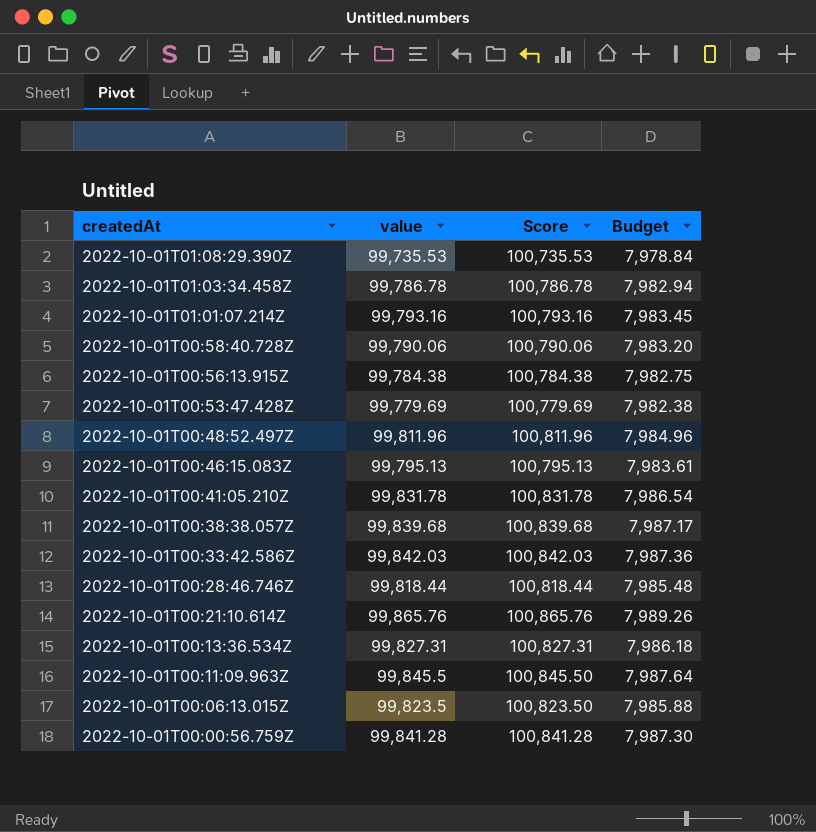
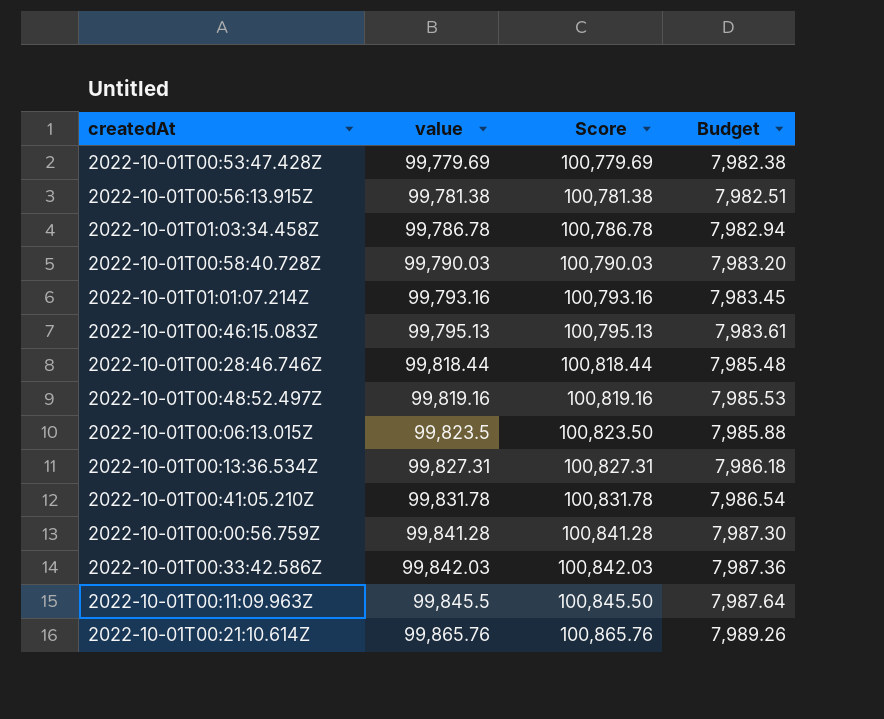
row order: createdAt descending -> value ascending
row 2022-10-01T01:08:29.390Z: 99,735.53 | 100,735.53 | 7,978.84 -> none
row 2022-10-01T00:38:38.057Z: 99,839.68 | 100,839.68 | 7,987.17 -> none
2022-10-01T00:56:13.915Z | value: 99,784.38 -> 99,781.38
2022-10-01T00:56:13.915Z | Score: 100,784.38 -> 100,781.38
2022-10-01T00:56:13.915Z | Budget: 7,982.75 -> 7,982.51
2022-10-01T00:58:40.728Z | value: 99,790.06 -> 99,790.03
2022-10-01T00:58:40.728Z | Score: 100,790.06 -> 100,790.03
2022-10-01T00:48:52.497Z | value: 99,811.96 -> 99,819.16
2022-10-01T00:48:52.497Z | Score: 100,811.96 -> 100,819.16
2022-10-01T00:48:52.497Z | Budget: 7,984.96 -> 7,985.53

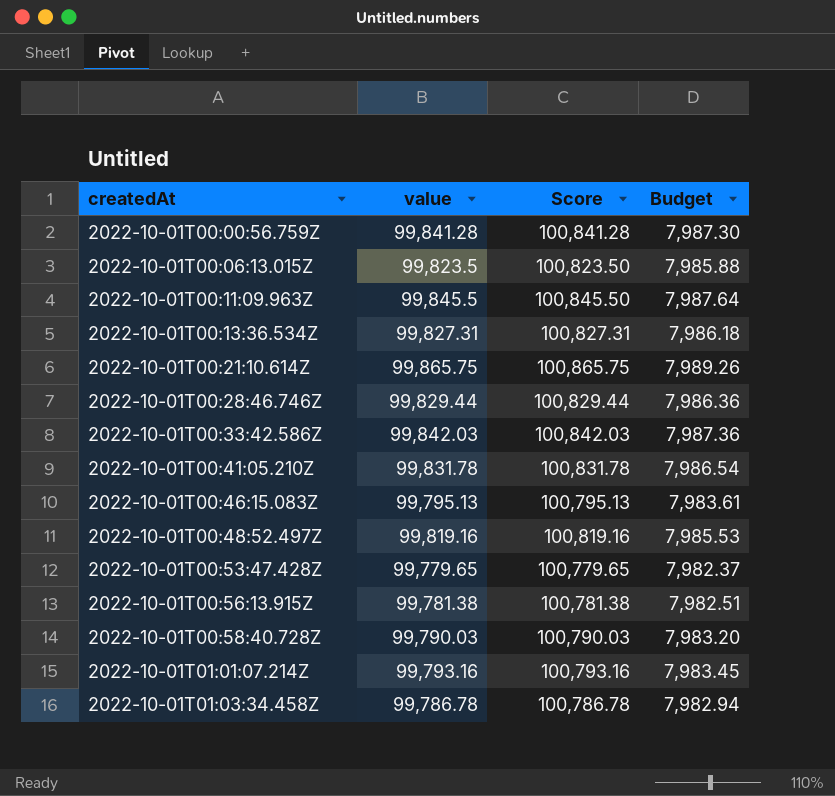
row order: value ascending -> createdAt ascending
2022-10-01T00:21:10.614Z | value: 99,865.76 -> 99,865.75
2022-10-01T00:21:10.614Z | Score: 100,865.76 -> 100,865.75
2022-10-01T00:28:46.746Z | value: 99,818.44 -> 99,829.44
2022-10-01T00:28:46.746Z | Score: 100,818.44 -> 100,829.44
2022-10-01T00:28:46.746Z | Budget: 7,985.48 -> 7,986.36
2022-10-01T00:53:47.428Z | value: 99,779.69 -> 99,779.65
2022-10-01T00:53:47.428Z | Score: 100,779.69 -> 100,779.65
2022-10-01T00:53:47.428Z | Budget: 7,982.38 -> 7,982.37

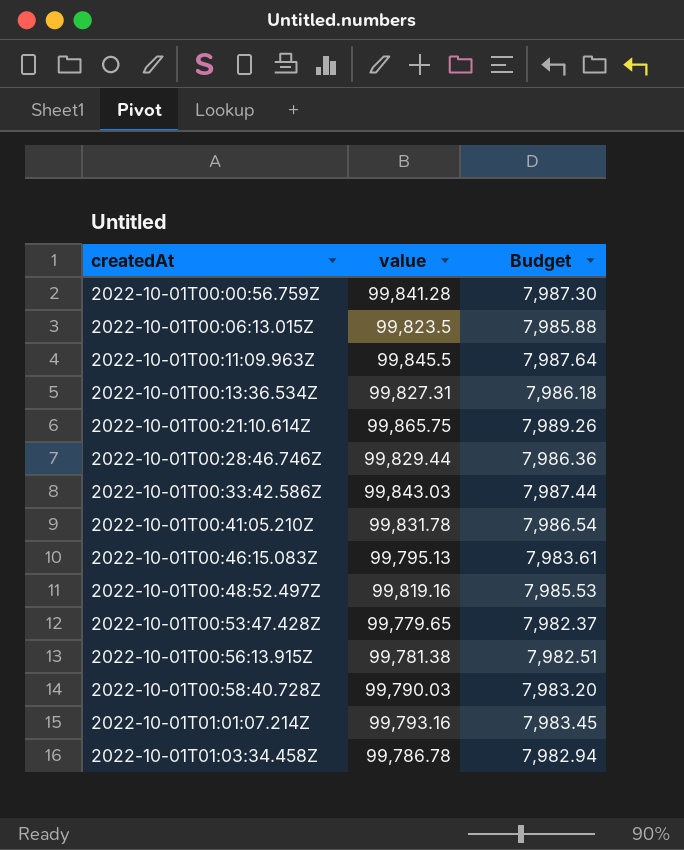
column Score | formula: [value] + 1000 -> none
2022-10-01T00:33:42.586Z | value: 99,842.03 -> 99,843.03
2022-10-01T00:33:42.586Z | Budget: 7,987.36 -> 7,987.44

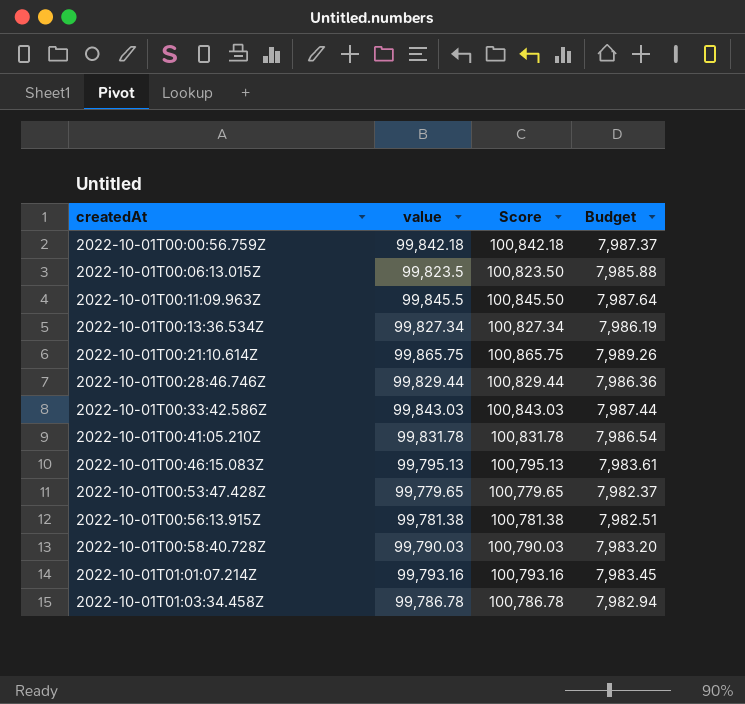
column Score | formula: none -> [value] + 1000
row 2022-10-01T00:48:52.497Z: 99,819.16 | 7,985.53 -> none
2022-10-01T00:00:56.759Z | value: 99,841.28 -> 99,842.18
2022-10-01T00:00:56.759Z | Budget: 7,987.30 -> 7,987.37
2022-10-01T00:13:36.534Z | value: 99,827.31 -> 99,827.34
2022-10-01T00:13:36.534Z | Budget: 7,986.18 -> 7,986.19

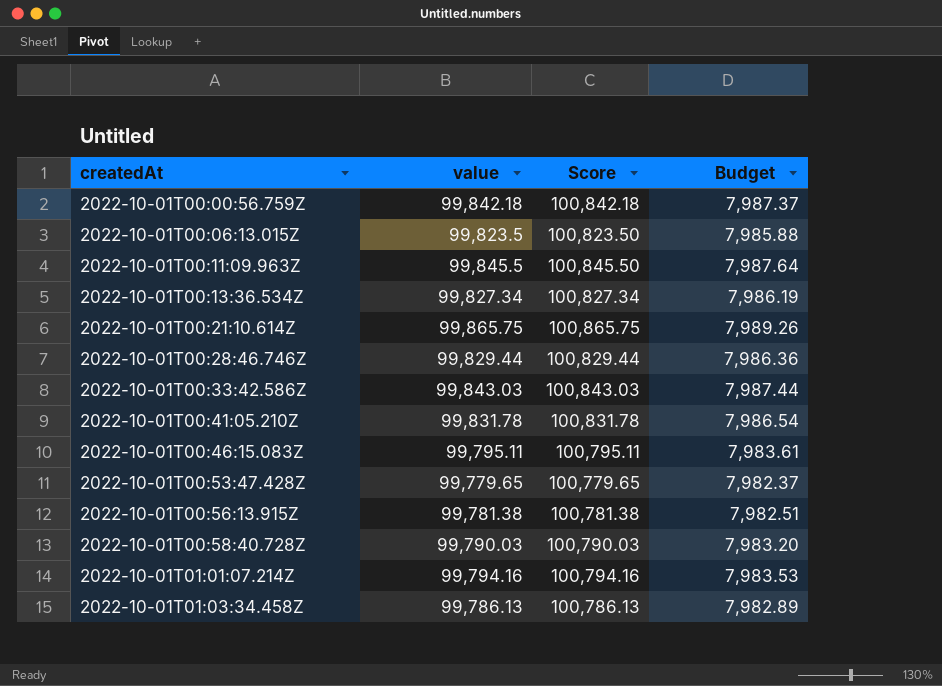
2022-10-01T00:46:15.083Z | value: 99,795.13 -> 99,795.11
2022-10-01T00:46:15.083Z | Score: 100,795.13 -> 100,795.11
2022-10-01T01:01:07.214Z | value: 99,793.16 -> 99,794.16
2022-10-01T01:01:07.214Z | Score: 100,793.16 -> 100,794.16
2022-10-01T01:01:07.214Z | Budget: 7,983.45 -> 7,983.53
2022-10-01T01:03:34.458Z | value: 99,786.78 -> 99,786.13
2022-10-01T01:03:34.458Z | Score: 100,786.78 -> 100,786.13
2022-10-01T01:03:34.458Z | Budget: 7,982.94 -> 7,982.89

